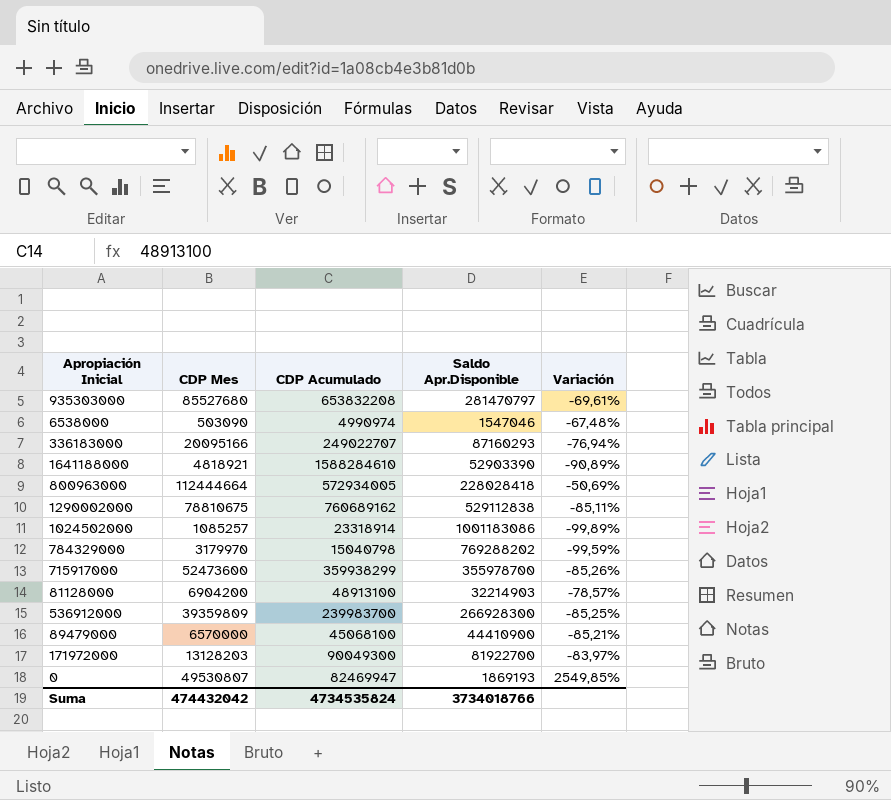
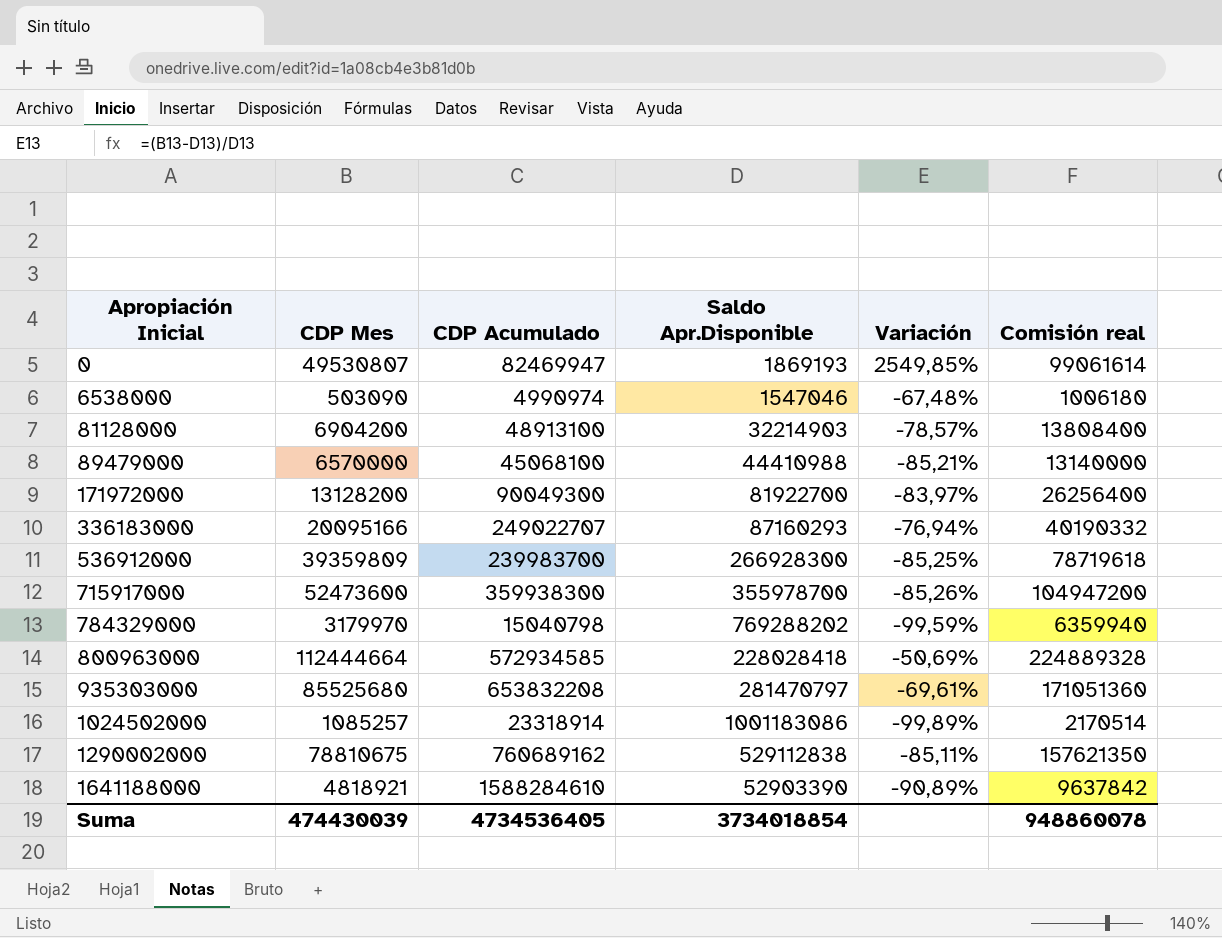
row order: none -> Apropiación Inicial ascending
column Comisión real | formula: none -> [CDP Mes] * 2
89479000 | Saldo Apr.Disponible: 44410900 -> 44410988
171972000 | CDP Mes: 13128203 -> 13128200
715917000 | CDP Acumulado: 359938299 -> 359938300
800963000 | CDP Acumulado: 572934005 -> 572934585
935303000 | CDP Mes: 85527680 -> 85525680
Suma | CDP Mes: 474432042 -> 474430039
Suma | CDP Acumulado: 4734535824 -> 4734536405
Suma | Saldo Apr.Disponible: 3734018766 -> 3734018854

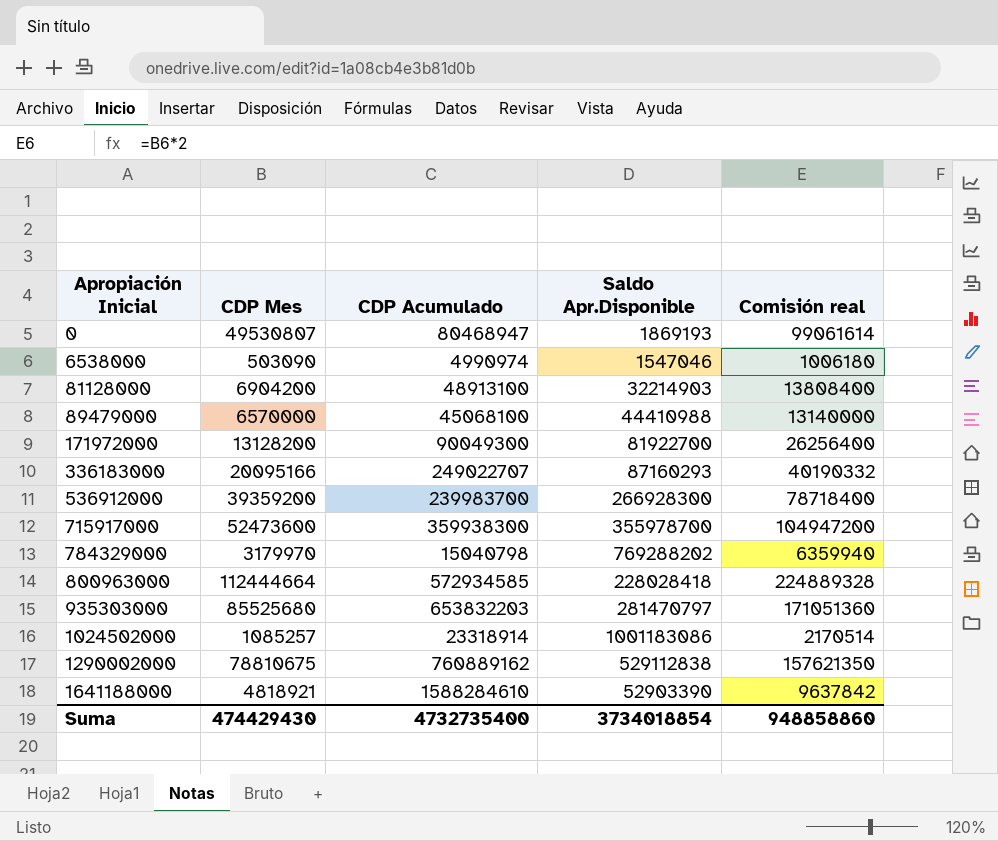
column Variación | formula: ([CDP Mes] - [Saldo Apr.Disponible]) / [Saldo Apr.Disponible] -> none
0 | CDP Acumulado: 82469947 -> 80468947
536912000 | CDP Mes: 39359809 -> 39359200
536912000 | Comisión real: 78719618 -> 78718400
935303000 | CDP Acumulado: 653832208 -> 653832203
1290002000 | CDP Acumulado: 760689162 -> 760889162
Suma | CDP Mes: 474430039 -> 474429430
Suma | CDP Acumulado: 4734536405 -> 4732735400
Suma | Comisión real: 948860078 -> 948858860

